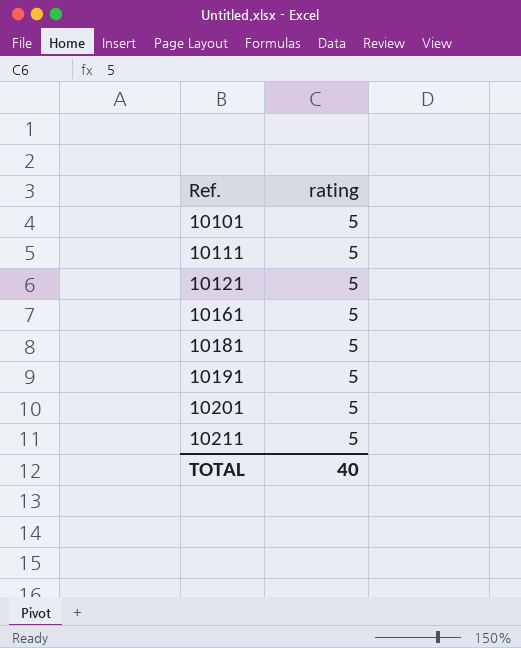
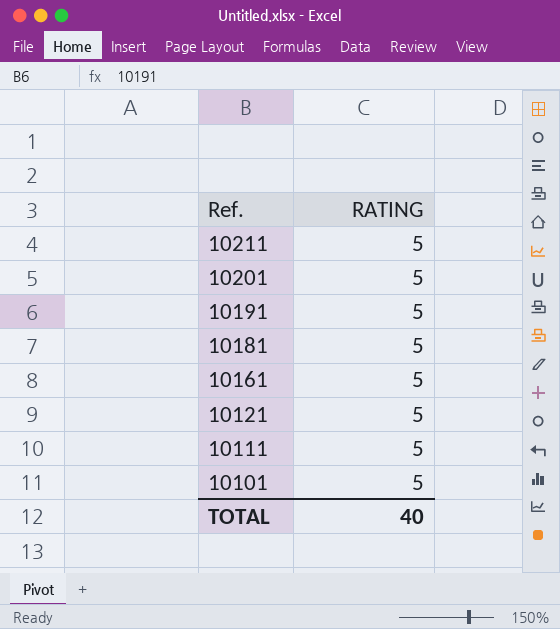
row order: Ref. ascending -> Ref. descending
column name: rating -> RATING

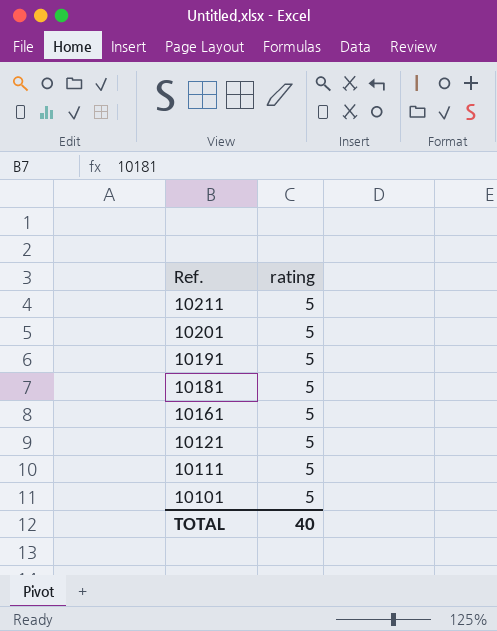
column name: RATING -> rating

